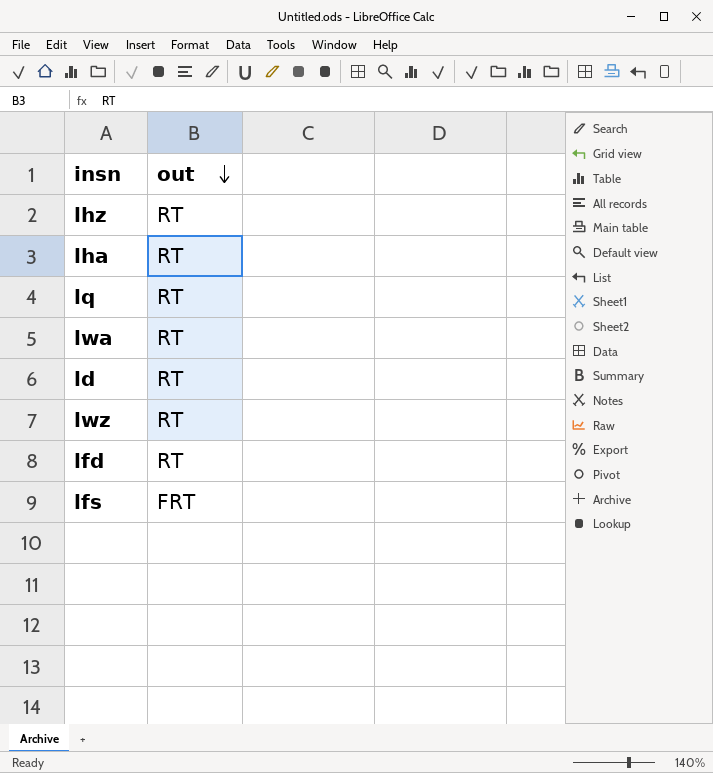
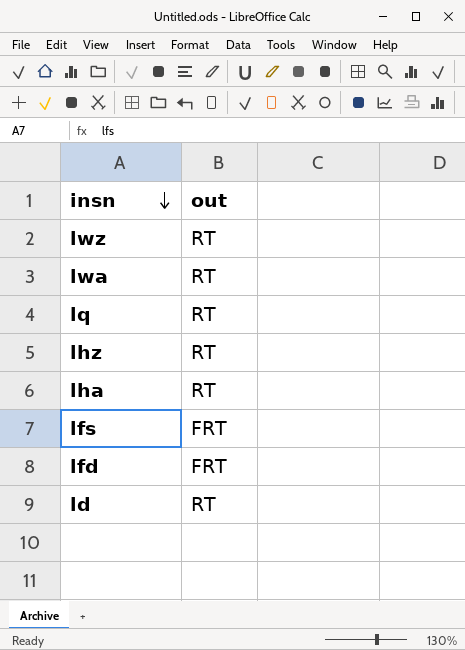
row order: out descending -> insn descending
lfd | out: RT -> FRT

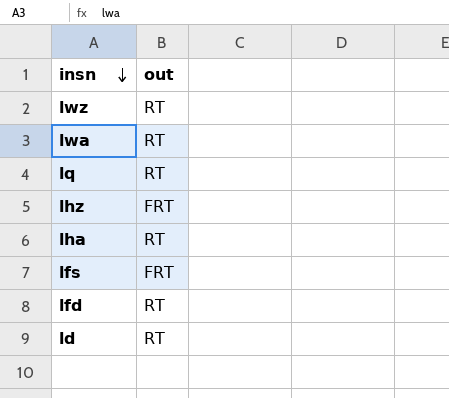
lhz | out: RT -> FRT
lfd | out: FRT -> RT

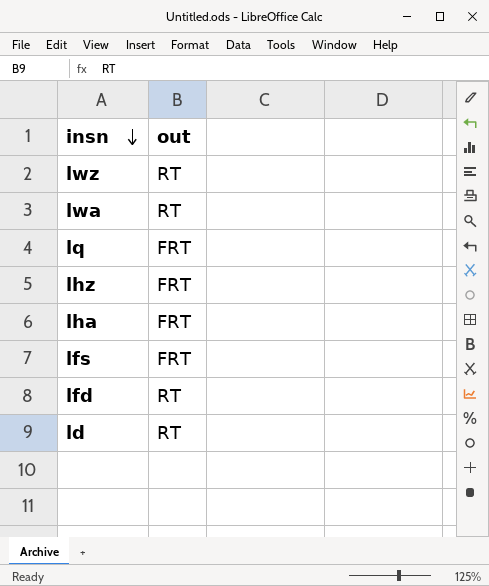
lq | out: RT -> FRT
lha | out: RT -> FRT

